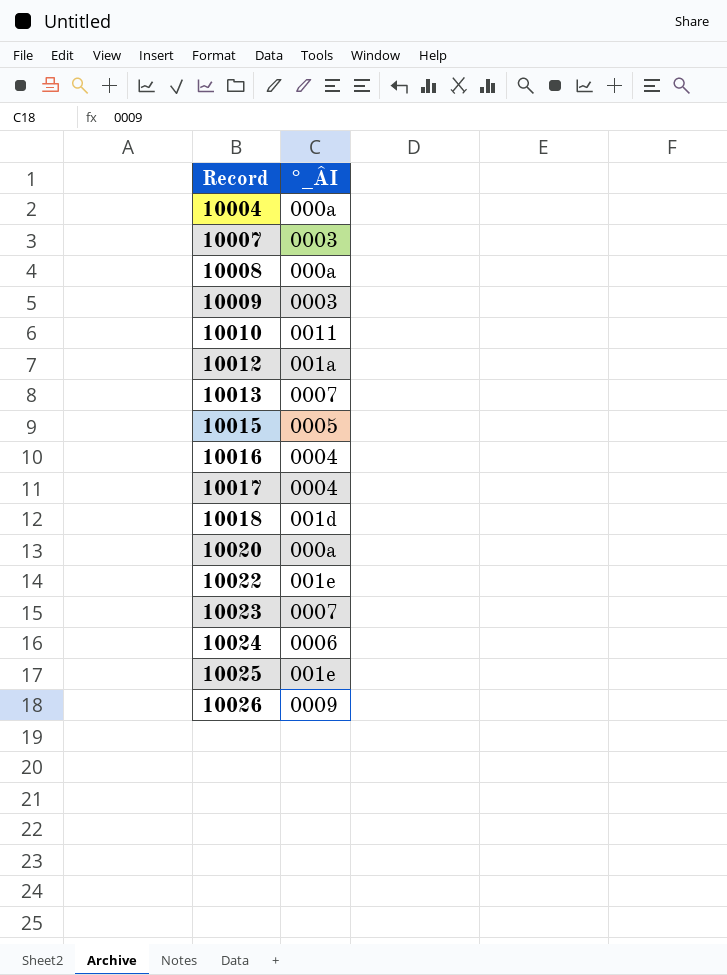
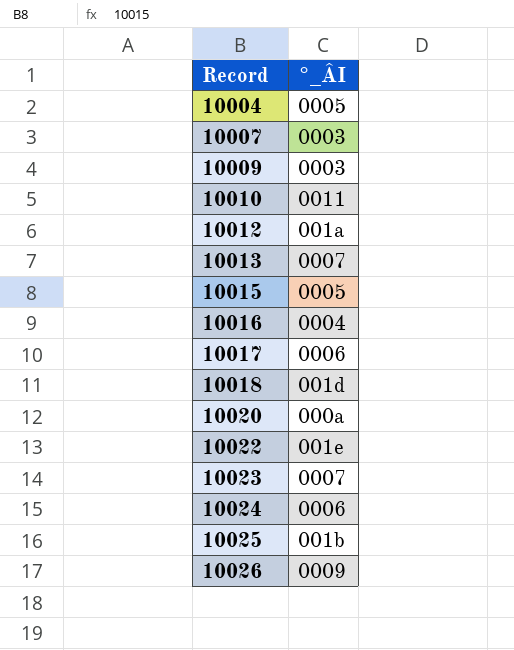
row 10008: 000a -> none
10004 | °_ÂI: 000a -> 0005
10017 | °_ÂI: 0004 -> 0006
10025 | °_ÂI: 001e -> 001b

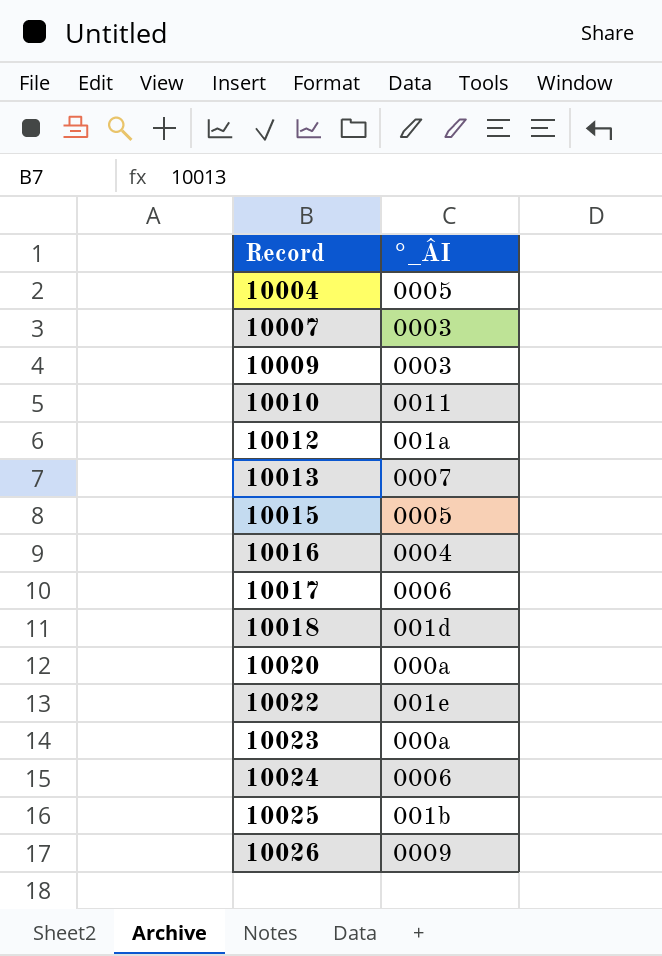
10023 | °_ÂI: 0007 -> 000a

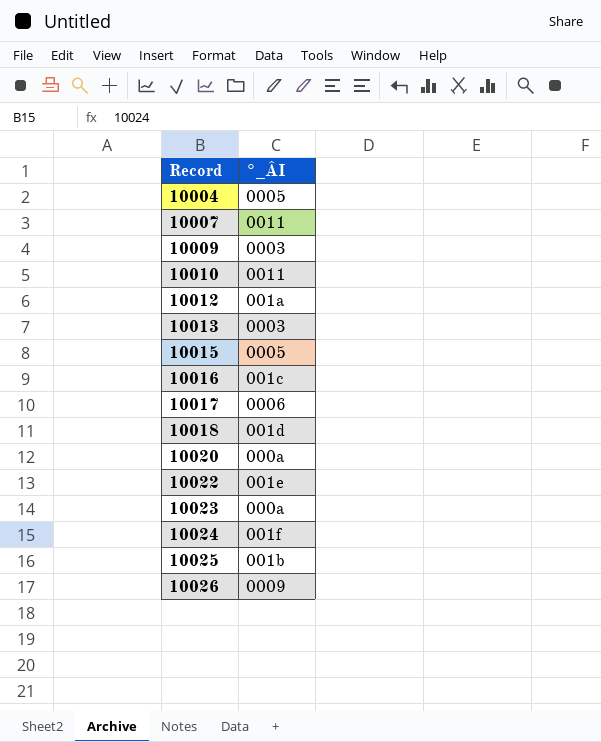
10007 | °_ÂI: 0003 -> 0011
10013 | °_ÂI: 0007 -> 0003
10016 | °_ÂI: 0004 -> 001c
10024 | °_ÂI: 0006 -> 001f

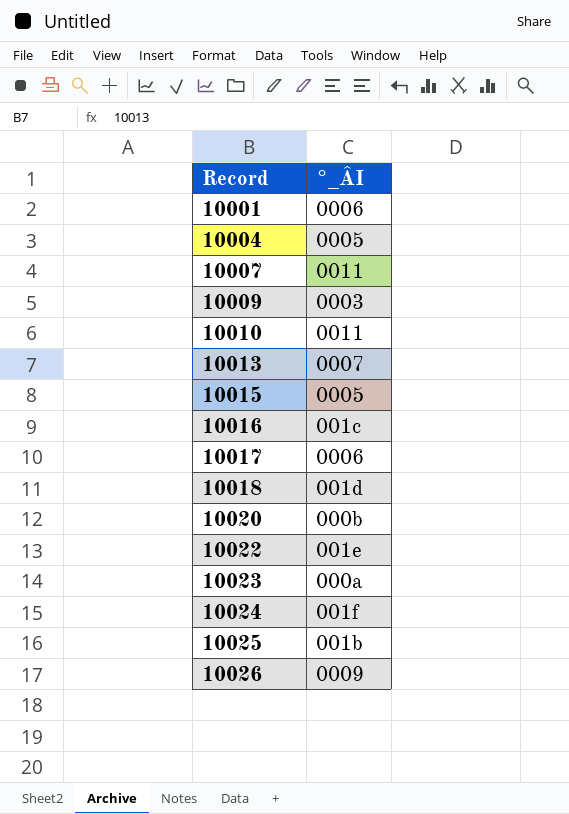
row 10012: 001a -> none
row 10001: none -> 0006
10013 | °_ÂI: 0003 -> 0007
10020 | °_ÂI: 000a -> 000b

